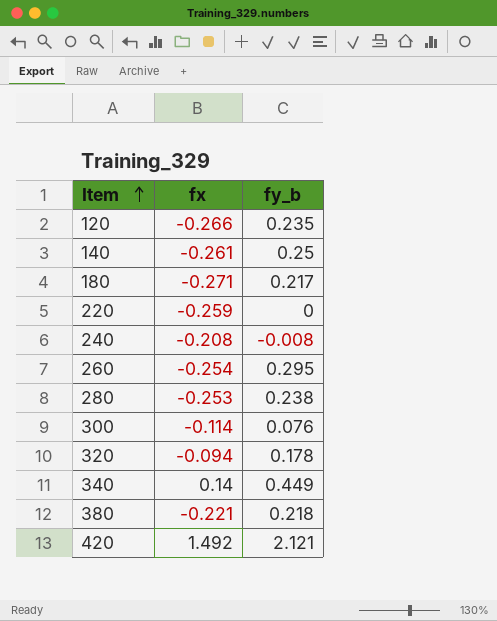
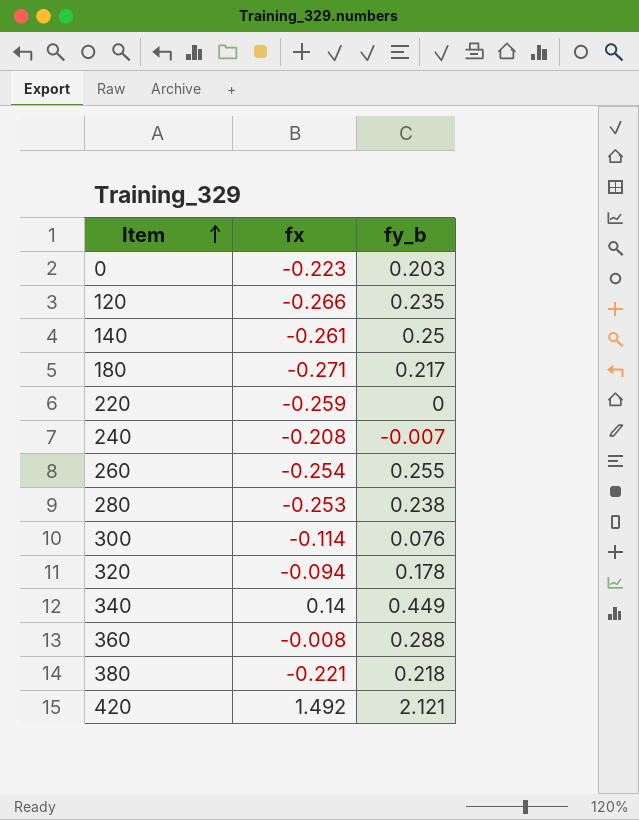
row 0: none -> -0.223 | 0.203
240 | fy_b: -0.008 -> -0.007
260 | fy_b: 0.295 -> 0.255
row 360: none -> -0.008 | 0.288

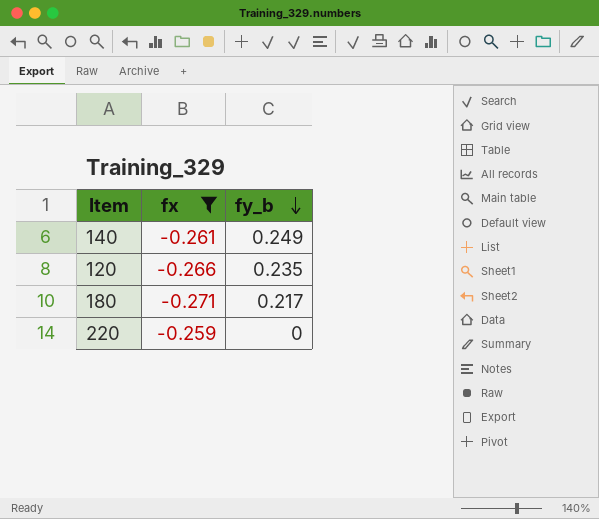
filter: none -> fx <= -0.259
row order: Item ascending -> fy_b descending
140 | fy_b: 0.25 -> 0.249

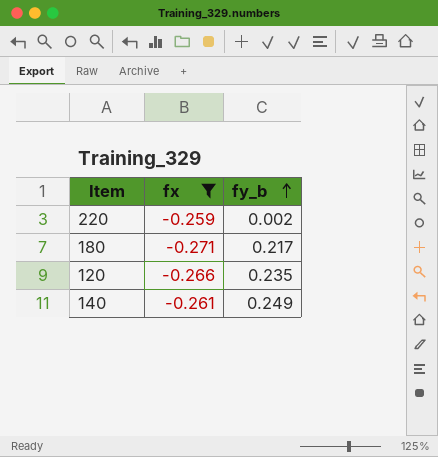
row order: fy_b descending -> fy_b ascending
220 | fy_b: 0 -> 0.002

